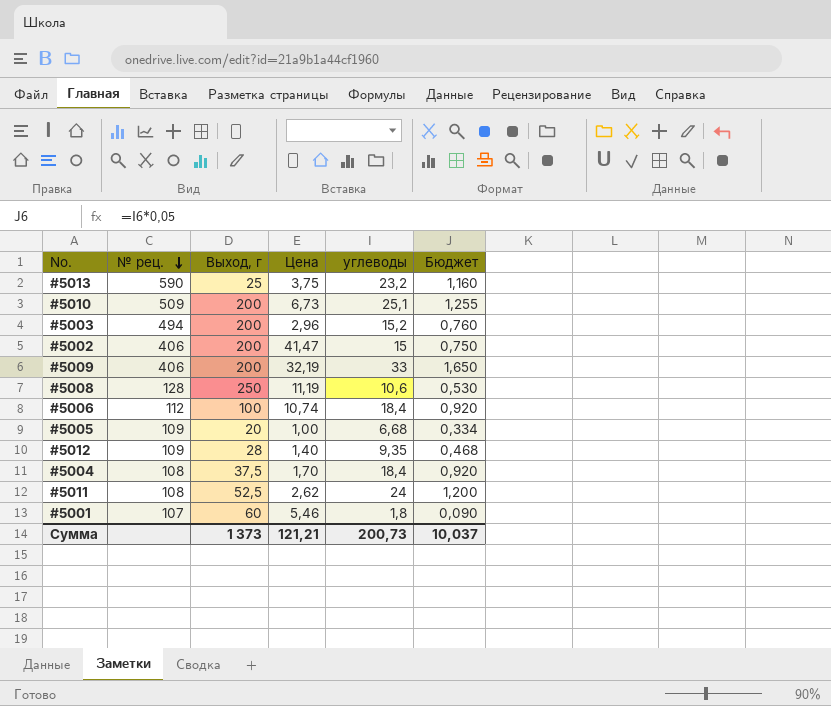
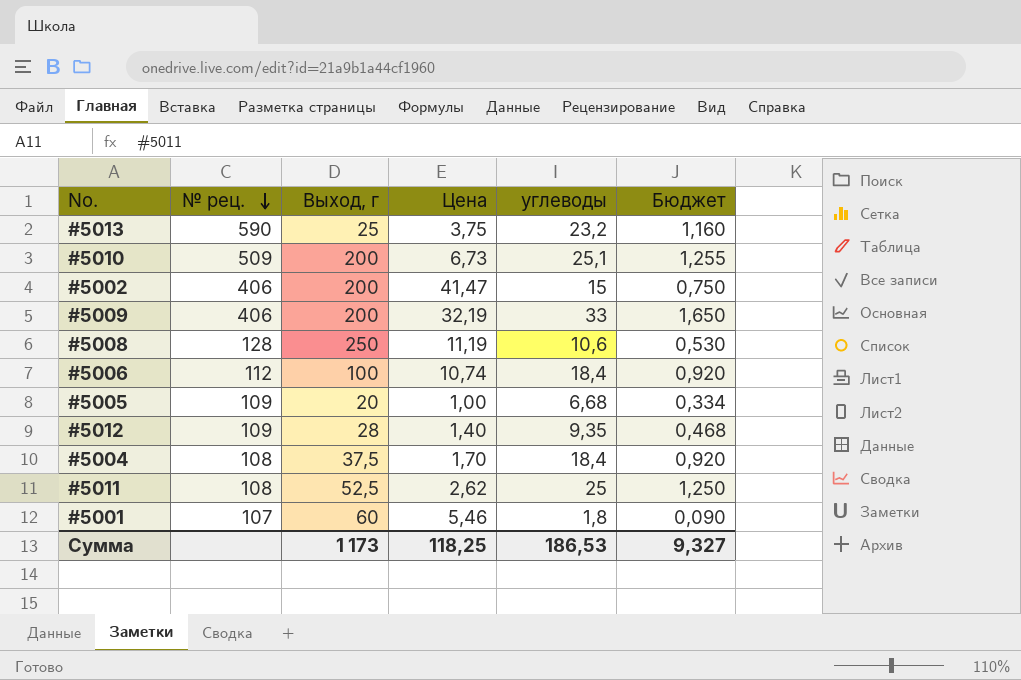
row #5003: 494 | 200 | 2,96 | 15,2 | 0,760 -> none
#5011 | углеводы: 24 -> 25
#5011 | Бюджет: 1,200 -> 1,250
Сумма | Выход, г: 1 373 -> 1 173
Сумма | Цена: 121,21 -> 118,25
Сумма | углеводы: 200,73 -> 186,53
Сумма | Бюджет: 10,037 -> 9,327

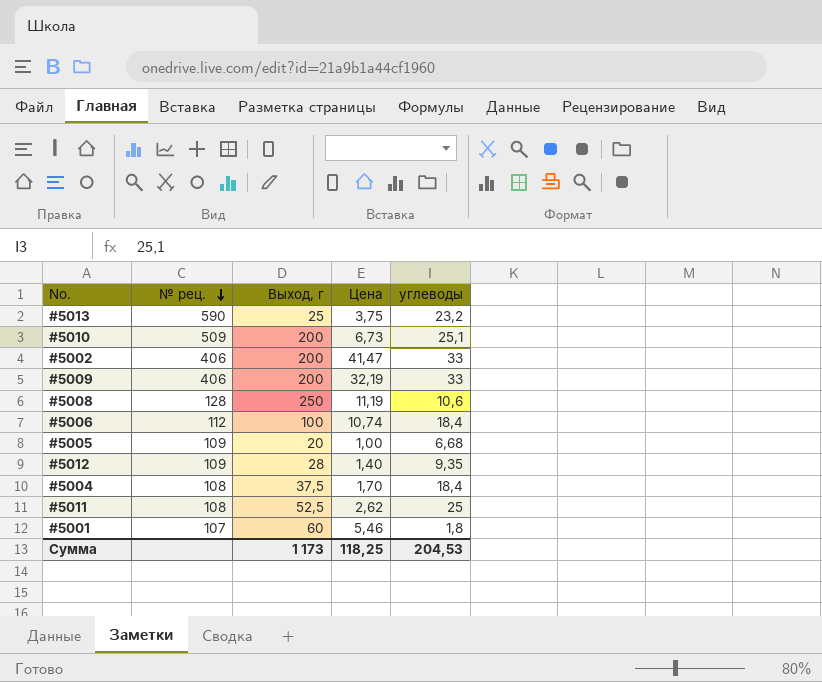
column Бюджет | formula: [углеводы] * 0,05 -> none
#5002 | углеводы: 15 -> 33
Сумма | углеводы: 186,53 -> 204,53

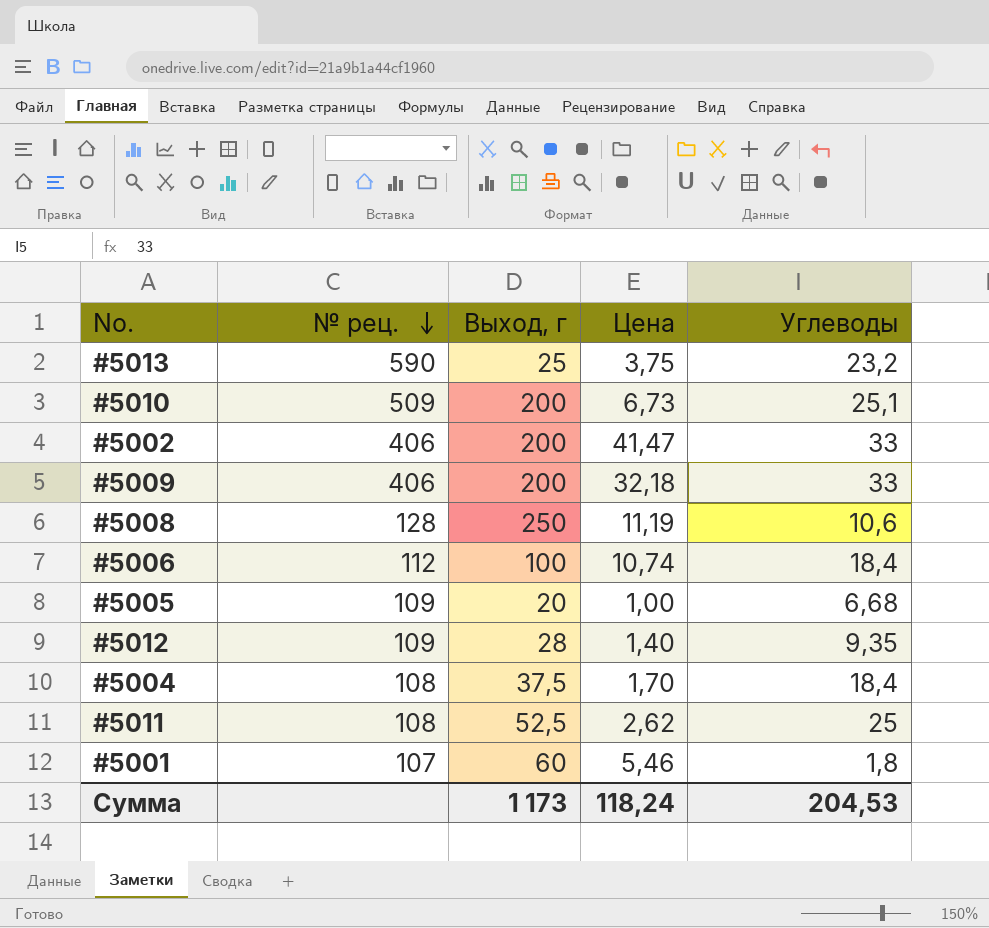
column name: углеводы -> Углеводы
#5009 | Цена: 32,19 -> 32,18
Сумма | Цена: 118,25 -> 118,24

